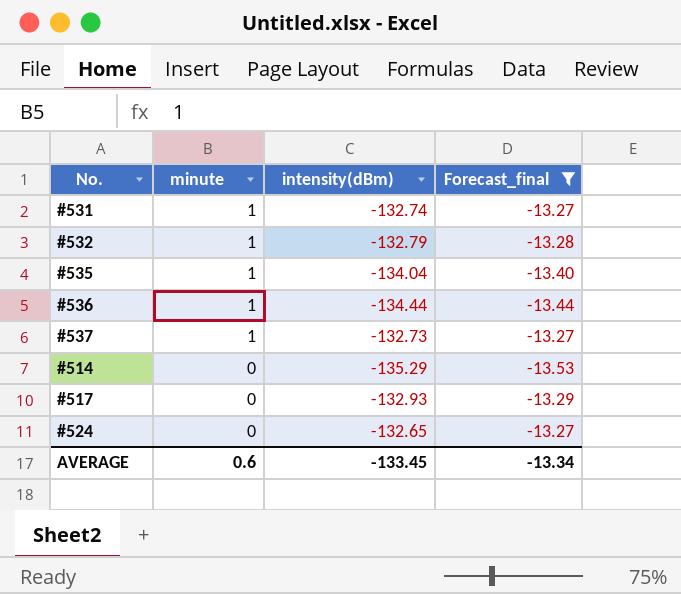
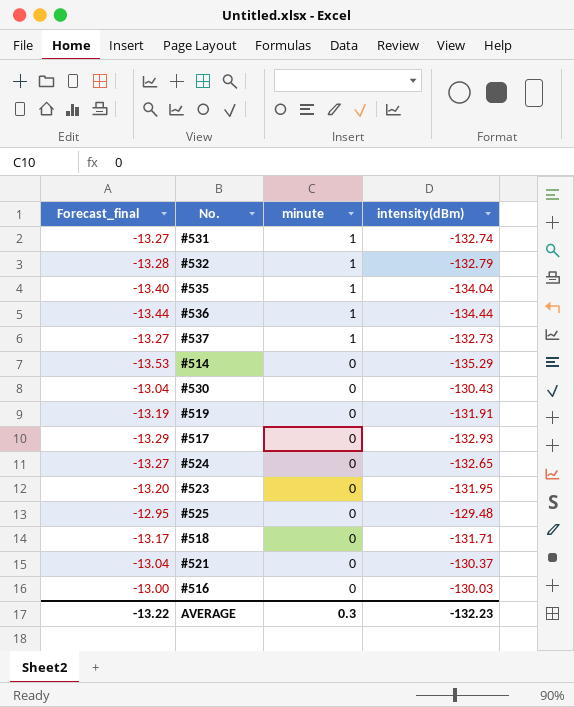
filter: Forecast_final <= -13.27 -> none
column Forecast_final | position: 4 -> 1
AVERAGE | Forecast_final: -13.34 -> -13.22
AVERAGE | minute: 0.6 -> 0.3
AVERAGE | intensity(dBm): -133.45 -> -132.23

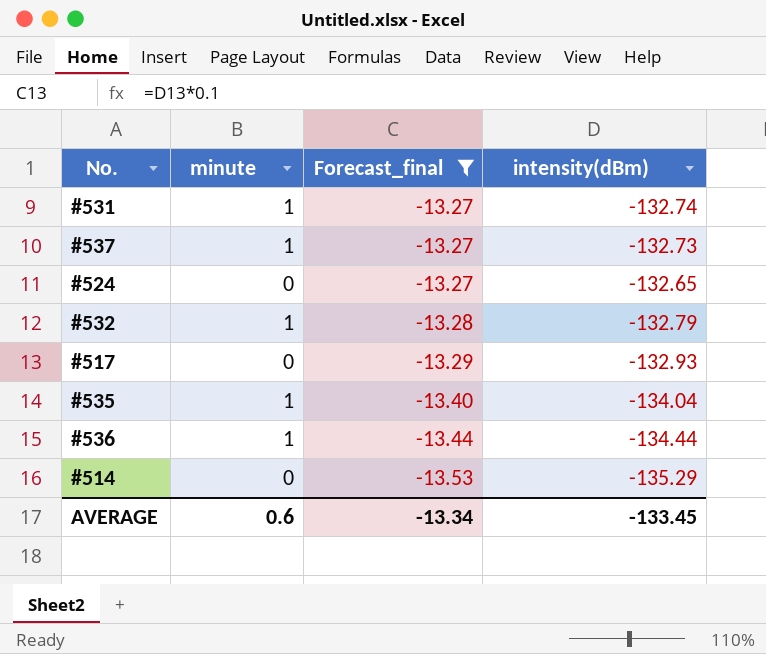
filter: none -> Forecast_final <= -13.27
row order: minute descending -> Forecast_final descending
column Forecast_final | position: 1 -> 3
AVERAGE | minute: 0.3 -> 0.6
AVERAGE | Forecast_final: -13.22 -> -13.34
AVERAGE | intensity(dBm): -132.23 -> -133.45

